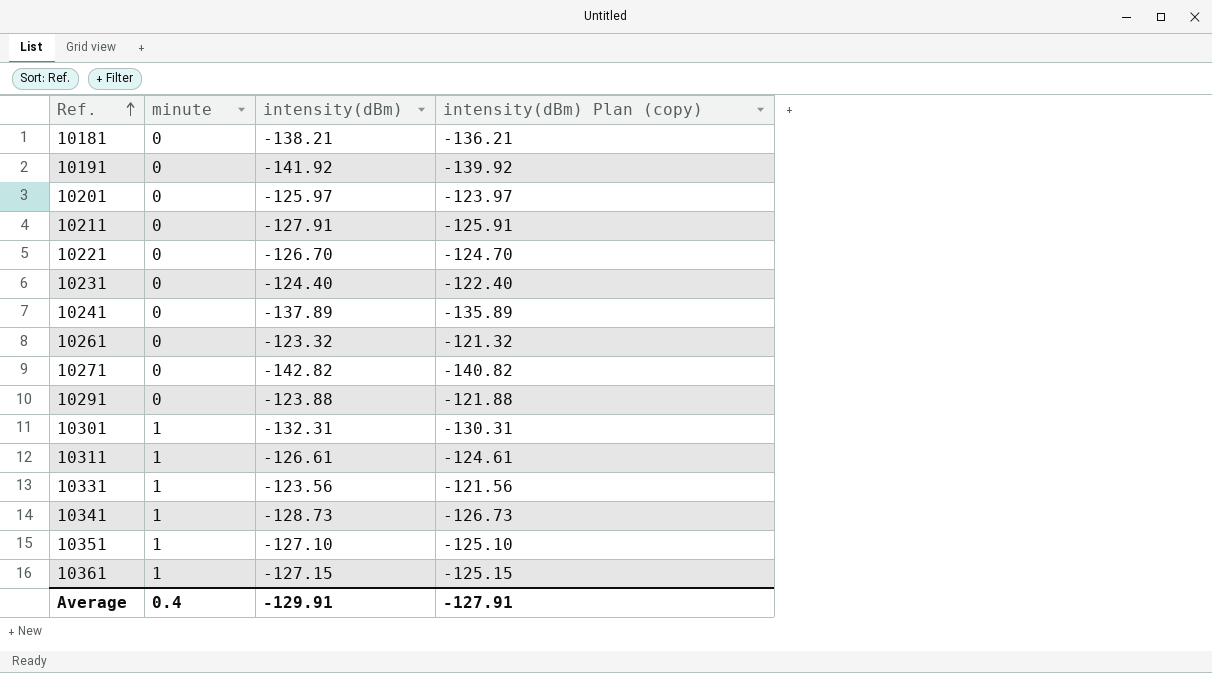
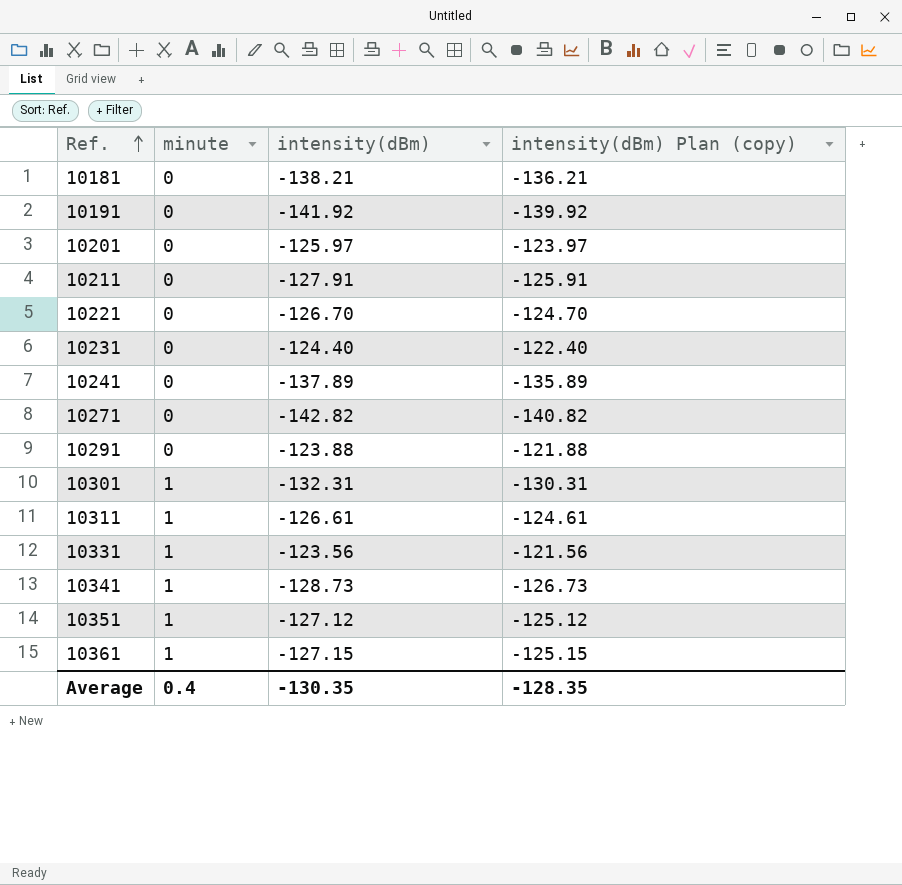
row 10261: 0 | -123.32 | -121.32 -> none
10351 | intensity(dBm): -127.10 -> -127.12
10351 | intensity(dBm) Plan (copy): -125.10 -> -125.12
Average | intensity(dBm): -129.91 -> -130.35
Average | intensity(dBm) Plan (copy): -127.91 -> -128.35

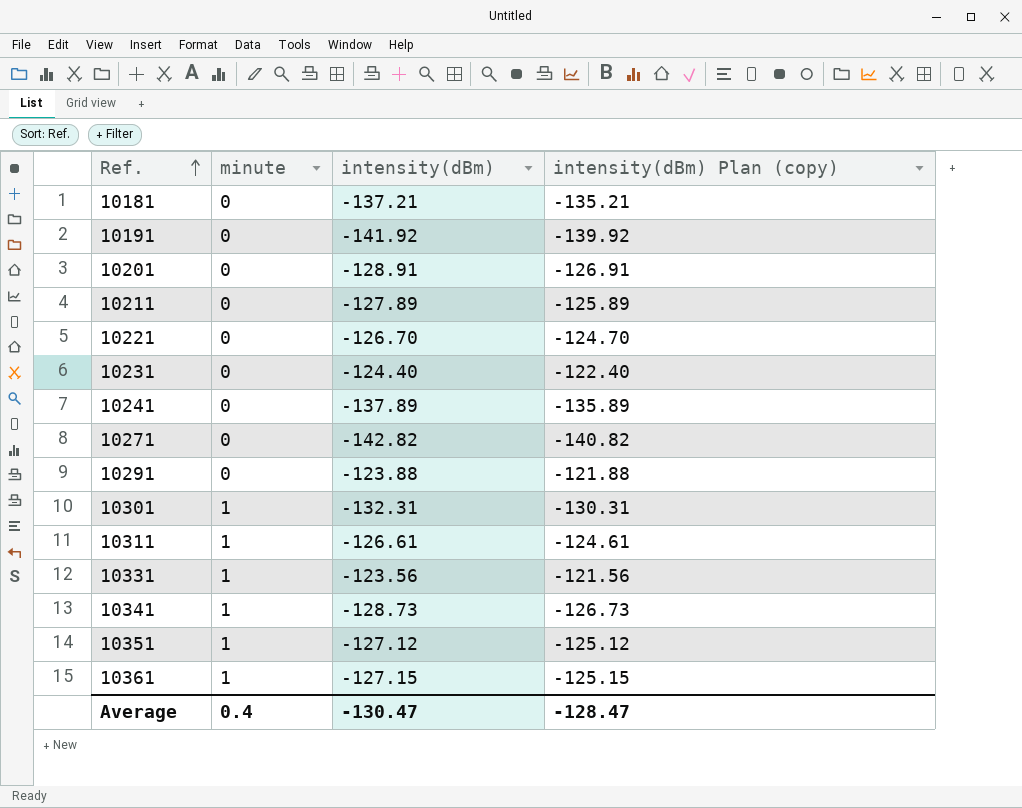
10181 | intensity(dBm): -138.21 -> -137.21
10181 | intensity(dBm) Plan (copy): -136.21 -> -135.21
10201 | intensity(dBm): -125.97 -> -128.91
10201 | intensity(dBm) Plan (copy): -123.97 -> -126.91
10211 | intensity(dBm): -127.91 -> -127.89
10211 | intensity(dBm) Plan (copy): -125.91 -> -125.89
Average | intensity(dBm): -130.35 -> -130.47
Average | intensity(dBm) Plan (copy): -128.35 -> -128.47

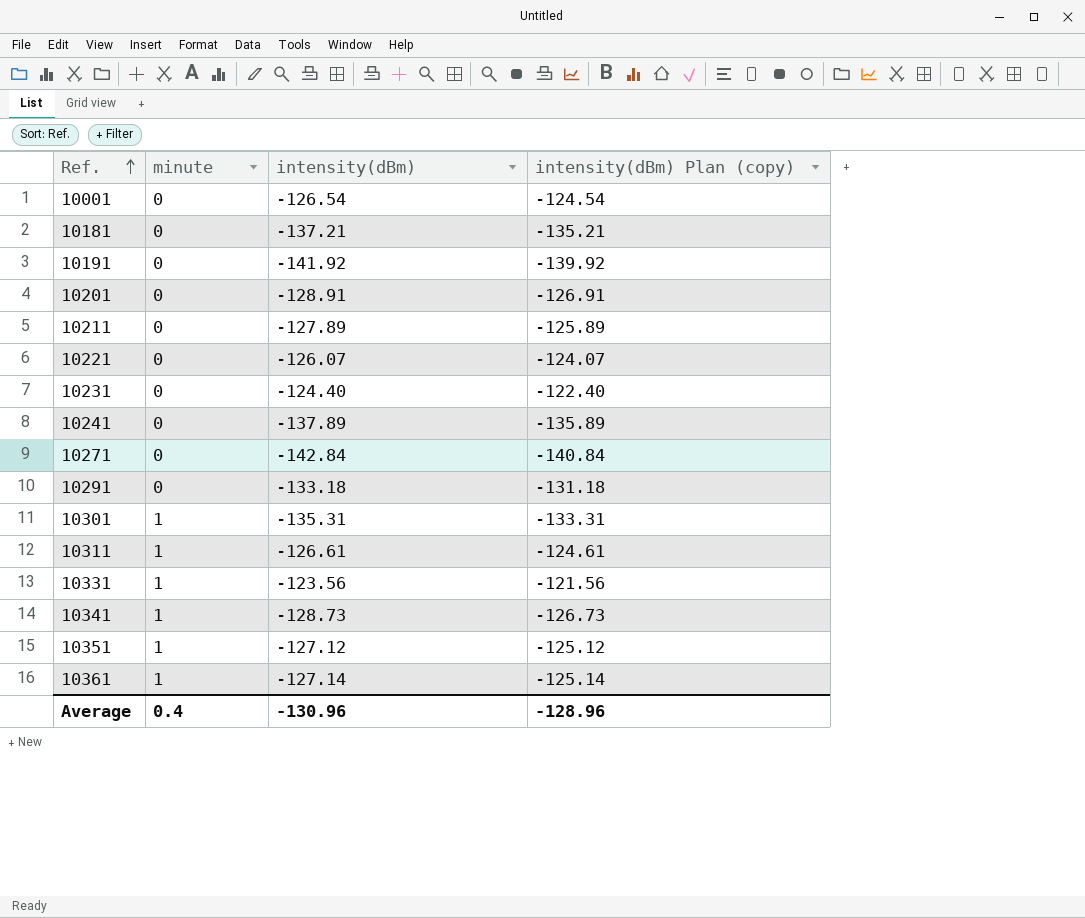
row 10001: none -> 0 | -126.54 | -124.54
10221 | intensity(dBm): -126.70 -> -126.07
10221 | intensity(dBm) Plan (copy): -124.70 -> -124.07
10271 | intensity(dBm): -142.82 -> -142.84
10271 | intensity(dBm) Plan (copy): -140.82 -> -140.84
10291 | intensity(dBm): -123.88 -> -133.18
10291 | intensity(dBm) Plan (copy): -121.88 -> -131.18
10301 | intensity(dBm): -132.31 -> -135.31
10301 | intensity(dBm) Plan (copy): -130.31 -> -133.31
10361 | intensity(dBm): -127.15 -> -127.14
10361 | intensity(dBm) Plan (copy): -125.15 -> -125.14
Average | intensity(dBm): -130.47 -> -130.96
Average | intensity(dBm) Plan (copy): -128.47 -> -128.96

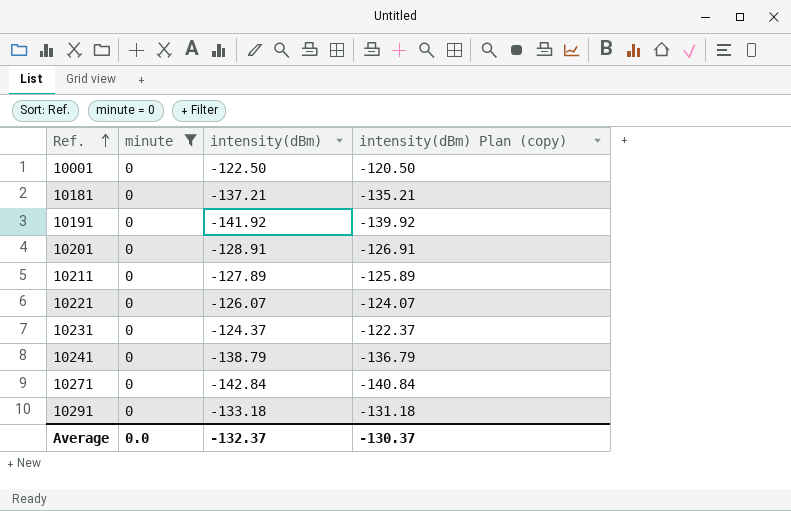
filter: none -> minute = 0
10001 | intensity(dBm): -126.54 -> -122.50
10001 | intensity(dBm) Plan (copy): -124.54 -> -120.50
10231 | intensity(dBm): -124.40 -> -124.37
10231 | intensity(dBm) Plan (copy): -122.40 -> -122.37
10241 | intensity(dBm): -137.89 -> -138.79
10241 | intensity(dBm) Plan (copy): -135.89 -> -136.79
Average | minute: 0.4 -> 0.0
Average | intensity(dBm): -130.96 -> -132.37
Average | intensity(dBm) Plan (copy): -128.96 -> -130.37

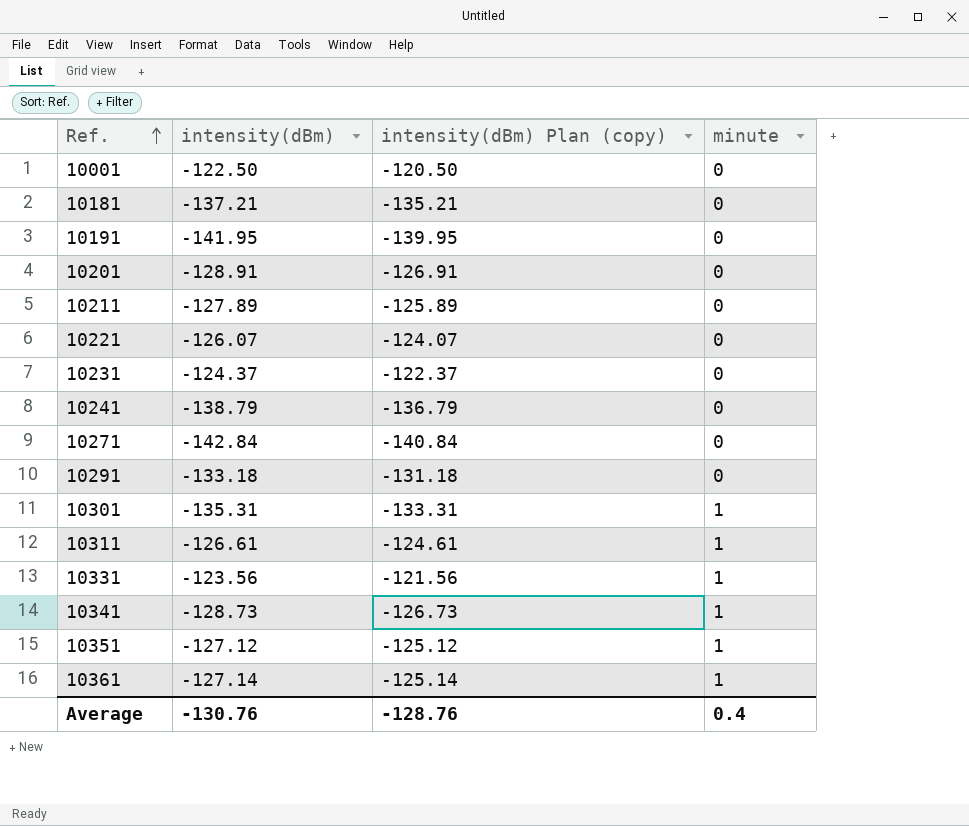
filter: minute = 0 -> none
column minute | position: 2 -> 4
10191 | intensity(dBm): -141.92 -> -141.95
10191 | intensity(dBm) Plan (copy): -139.92 -> -139.95
Average | intensity(dBm): -132.37 -> -130.76
Average | intensity(dBm) Plan (copy): -130.37 -> -128.76
Average | minute: 0.0 -> 0.4

